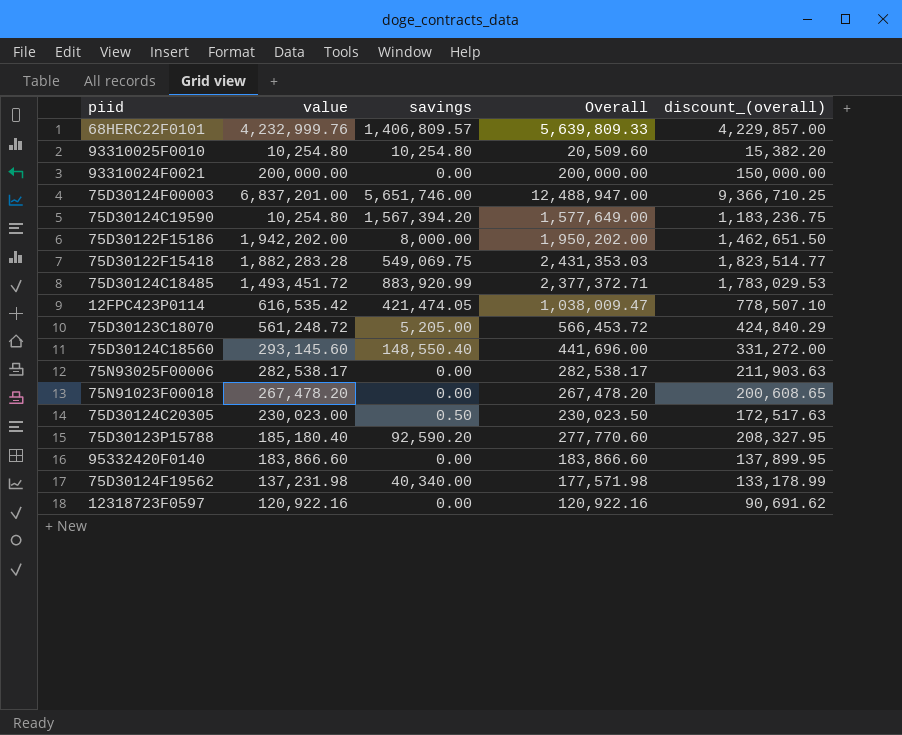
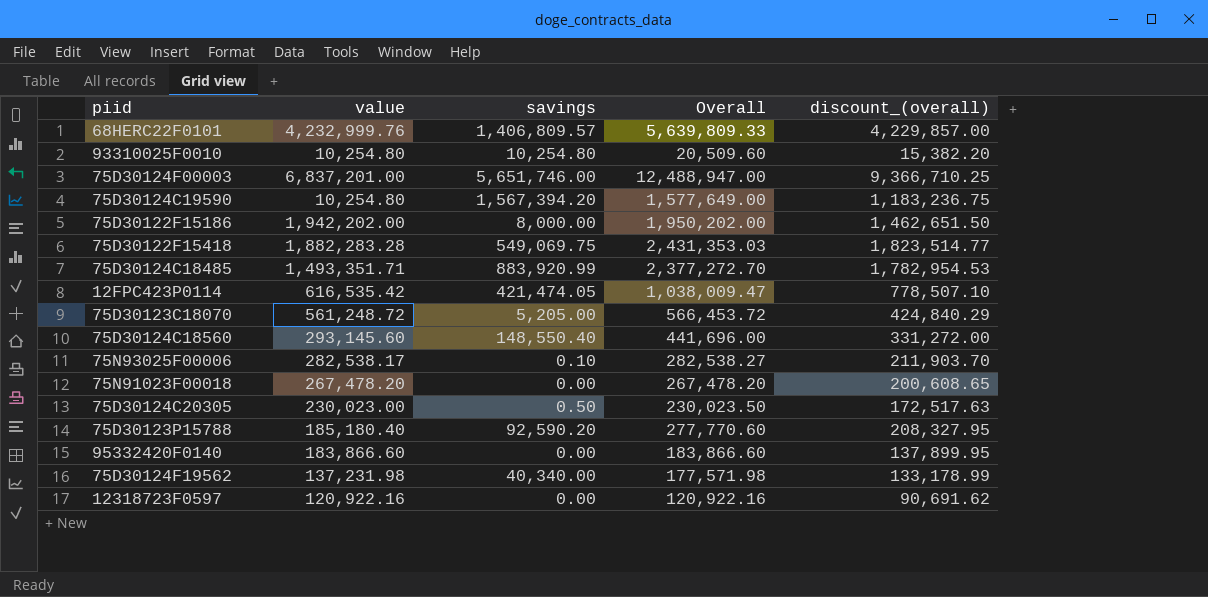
row 93310024F0021: 200,000.00 | 0.00 | 200,000.00 | 150,000.00 -> none
75D30124C18485 | value: 1,493,451.72 -> 1,493,351.71
75D30124C18485 | Overall: 2,377,372.71 -> 2,377,272.70
75D30124C18485 | discount_(overall): 1,783,029.53 -> 1,782,954.53
75N93025F00006 | savings: 0.00 -> 0.10
75N93025F00006 | Overall: 282,538.17 -> 282,538.27
75N93025F00006 | discount_(overall): 211,903.63 -> 211,903.70

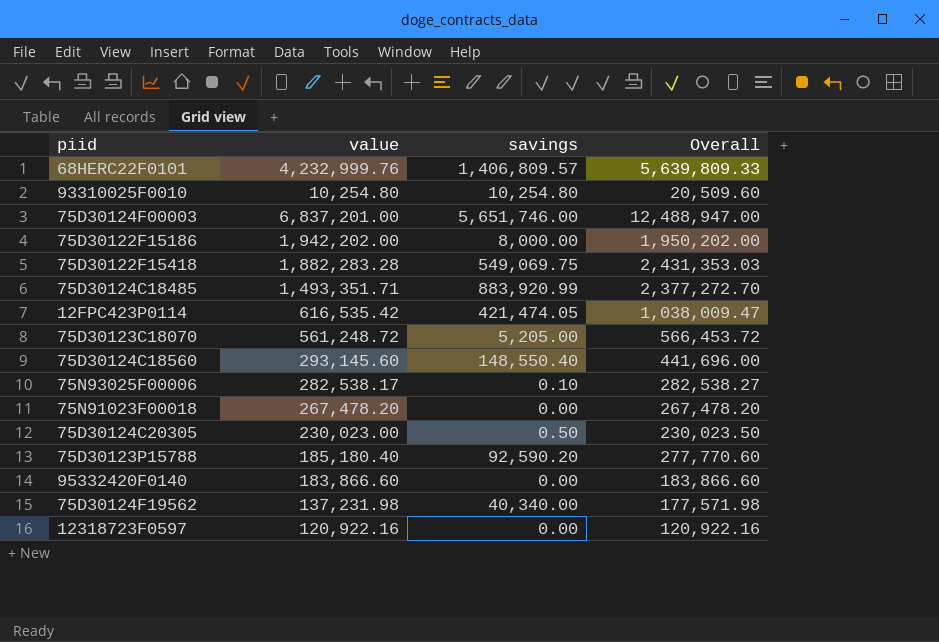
column discount_(overall) | formula: [Overall] * 0.75 -> none
row 75D30124C19590: 10,254.80 | 1,567,394.20 | 1,577,649.00 | 1,183,236.75 -> none

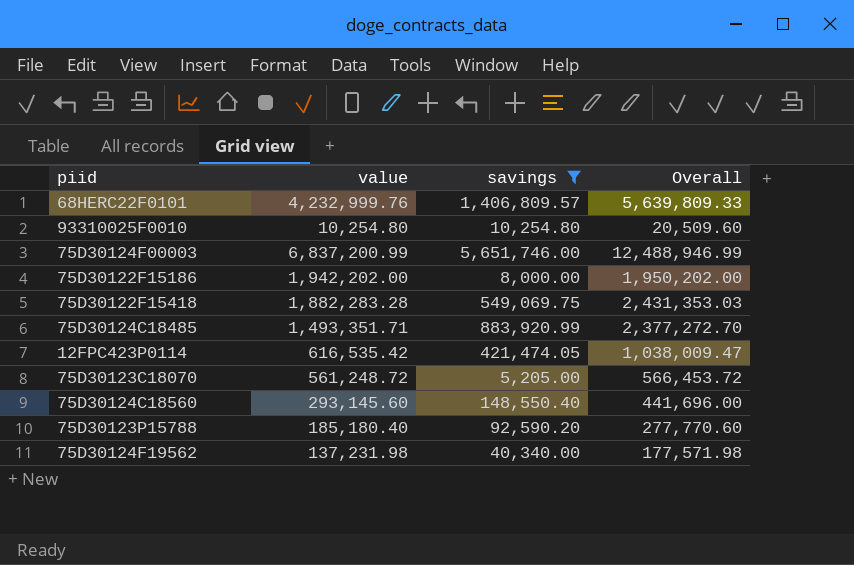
filter: none -> savings >= 5,205.00
75D30124F00003 | value: 6,837,201.00 -> 6,837,200.99
75D30124F00003 | Overall: 12,488,947.00 -> 12,488,946.99

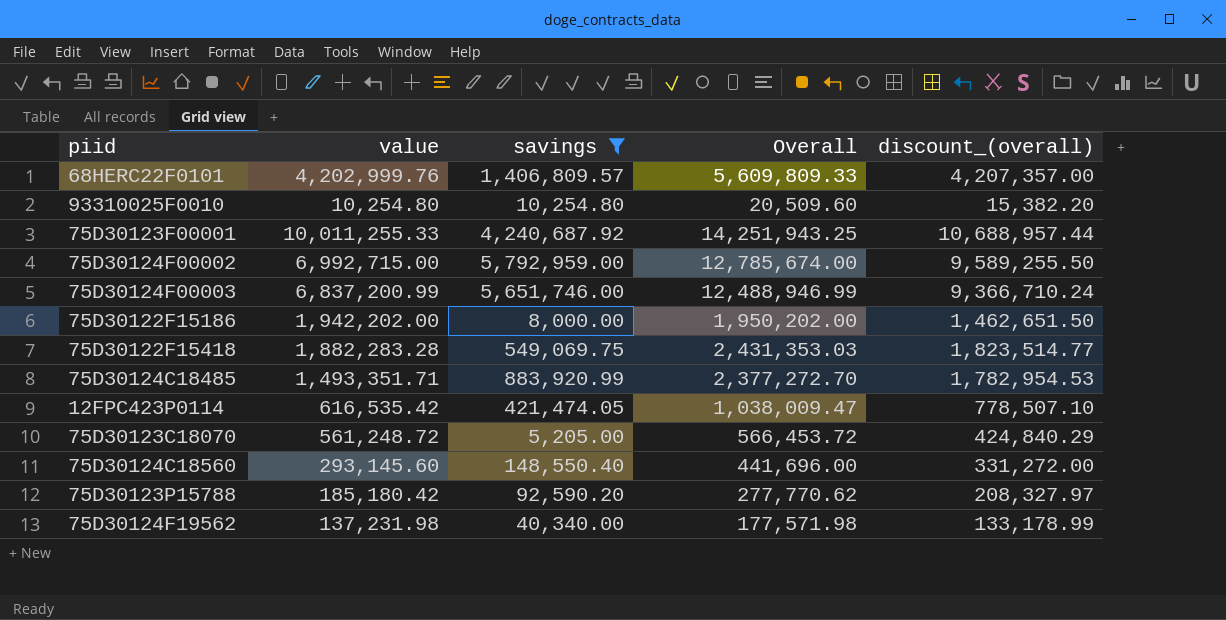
column discount_(overall) | formula: none -> [Overall] * 0.75
68HERC22F0101 | value: 4,232,999.76 -> 4,202,999.76
68HERC22F0101 | Overall: 5,639,809.33 -> 5,609,809.33
row 75D30123F00001: none -> 10,011,255.33 | 4,240,687.92 | 14,251,943.25 | 10,688,957.44
row 75D30124F00002: none -> 6,992,715.00 | 5,792,959.00 | 12,785,674.00 | 9,589,255.50
75D30123P15788 | value: 185,180.40 -> 185,180.42
75D30123P15788 | Overall: 277,770.60 -> 277,770.62

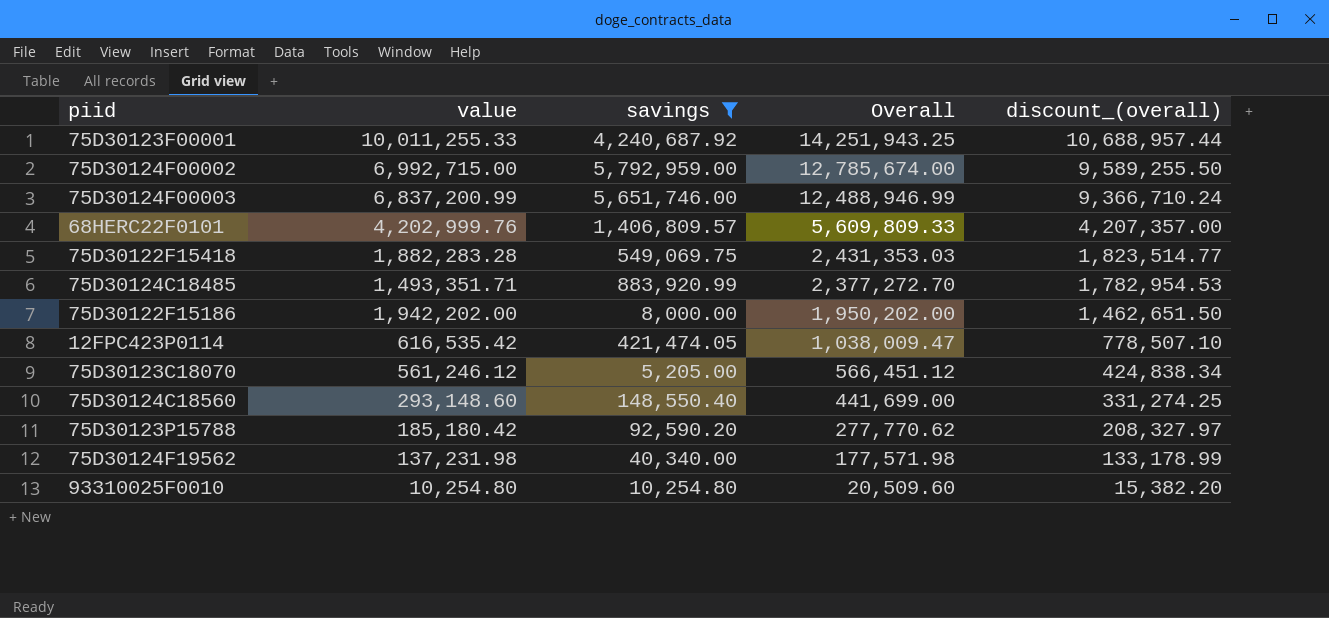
row order: none -> Overall descending
75D30123C18070 | value: 561,248.72 -> 561,246.12
75D30123C18070 | Overall: 566,453.72 -> 566,451.12
75D30123C18070 | discount_(overall): 424,840.29 -> 424,838.34
75D30124C18560 | value: 293,145.60 -> 293,148.60
75D30124C18560 | Overall: 441,696.00 -> 441,699.00
75D30124C18560 | discount_(overall): 331,272.00 -> 331,274.25

